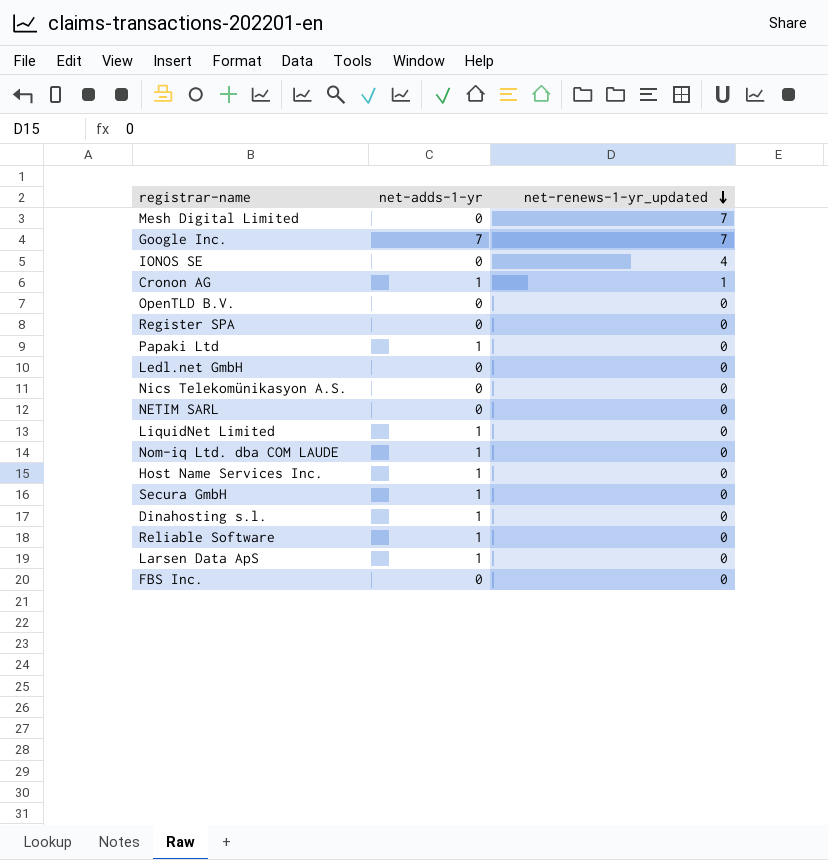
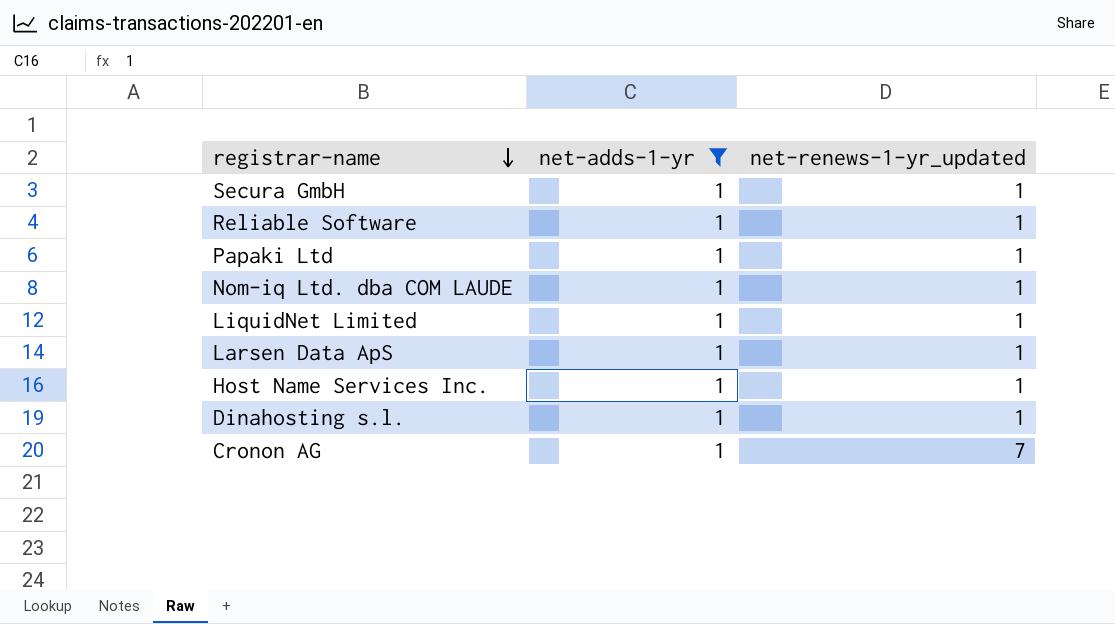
filter: none -> net-adds-1-yr = 1
row order: net-renews-1-yr_updated descending -> registrar-name descending
Secura GmbH | net-renews-1-yr_updated: 0 -> 1
Reliable Software | net-renews-1-yr_updated: 0 -> 1
Papaki Ltd | net-renews-1-yr_updated: 0 -> 1
Nom-iq Ltd. dba COM LAUDE | net-renews-1-yr_updated: 0 -> 1
LiquidNet Limited | net-renews-1-yr_updated: 0 -> 1
Larsen Data ApS | net-renews-1-yr_updated: 0 -> 1
Host Name Services Inc. | net-renews-1-yr_updated: 0 -> 1
Dinahosting s.l. | net-renews-1-yr_updated: 0 -> 1
Cronon AG | net-renews-1-yr_updated: 1 -> 7

